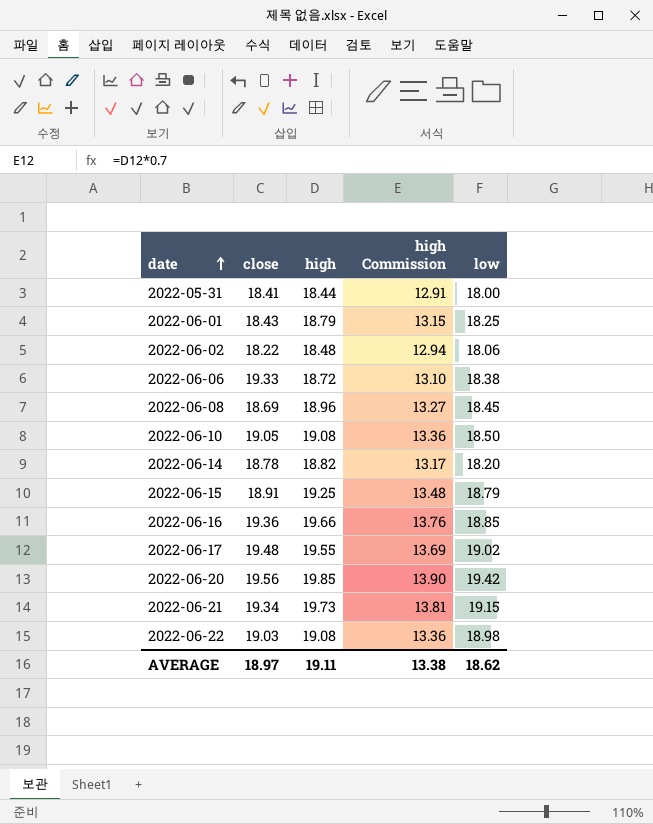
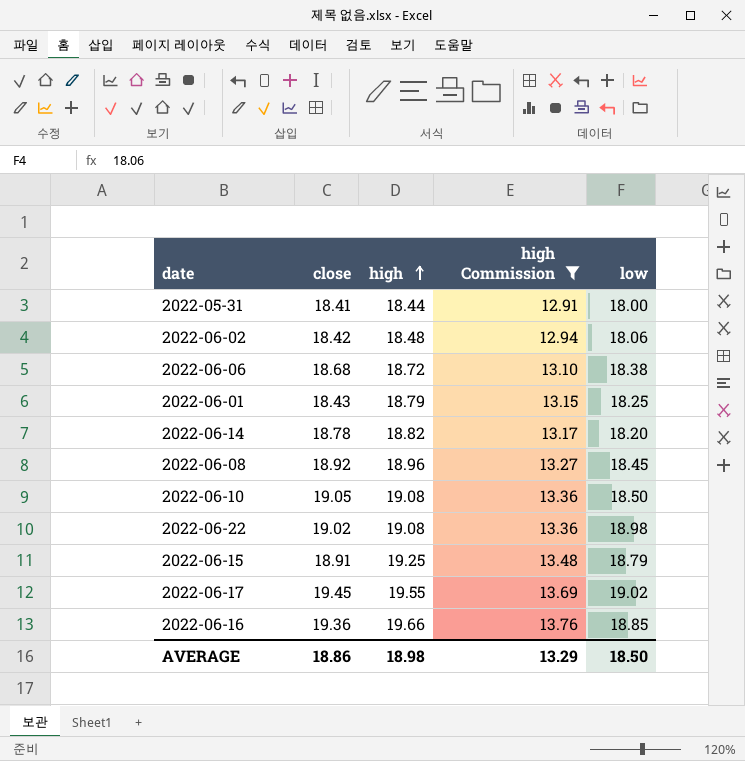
filter: none -> high Commission <= 13.76
row order: date ascending -> high ascending
2022-06-02 | close: 18.22 -> 18.42
2022-06-06 | close: 19.33 -> 18.68
2022-06-08 | close: 18.69 -> 18.92
2022-06-22 | close: 19.03 -> 19.02
2022-06-17 | close: 19.48 -> 19.45
AVERAGE | close: 18.97 -> 18.86
AVERAGE | high: 19.11 -> 18.98
AVERAGE | high Commission: 13.38 -> 13.29
AVERAGE | low: 18.62 -> 18.50

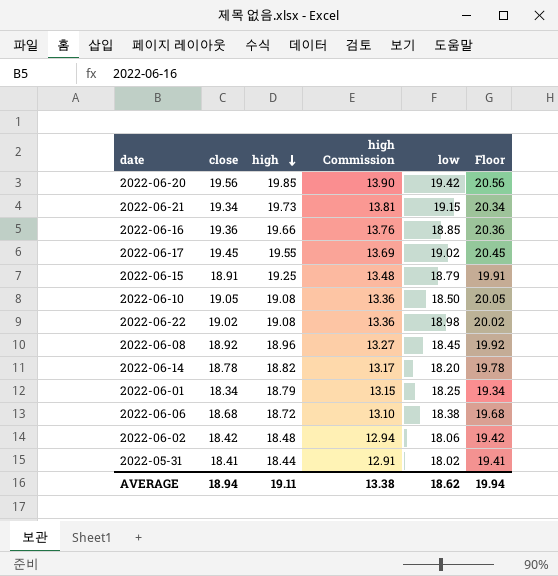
filter: high Commission <= 13.76 -> none
row order: high ascending -> high descending
column Floor | formula: none -> [close] + 1
2022-06-01 | close: 18.43 -> 18.34
2022-05-31 | low: 18.00 -> 18.02
AVERAGE | close: 18.86 -> 18.94
AVERAGE | high: 18.98 -> 19.11
AVERAGE | high Commission: 13.29 -> 13.38
AVERAGE | low: 18.50 -> 18.62

